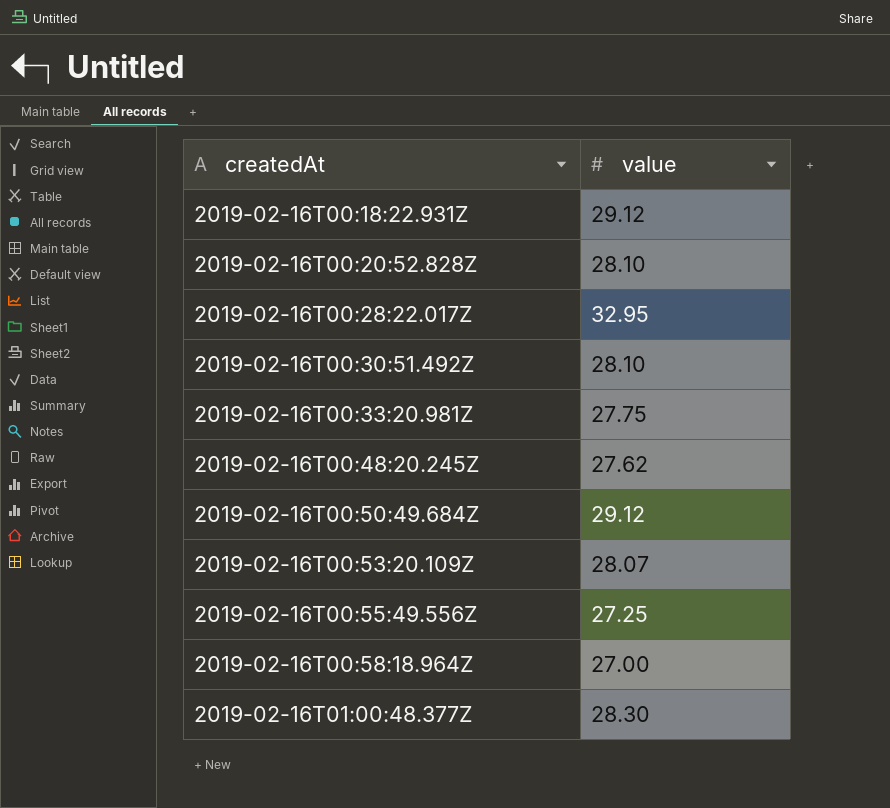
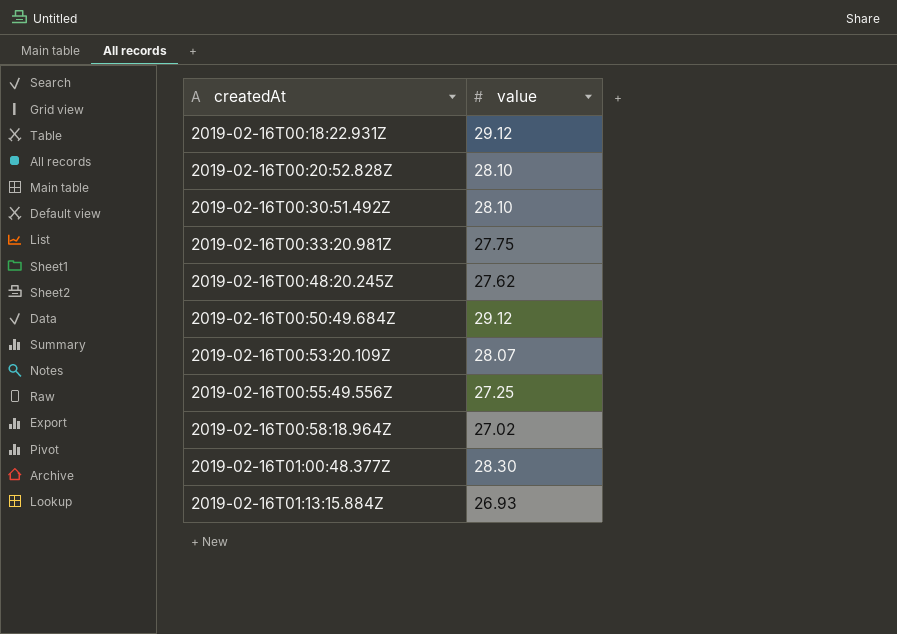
row 2019-02-16T00:28:22.017Z: 32.95 -> none
2019-02-16T00:58:18.964Z | value: 27.00 -> 27.02
row 2019-02-16T01:13:15.884Z: none -> 26.93

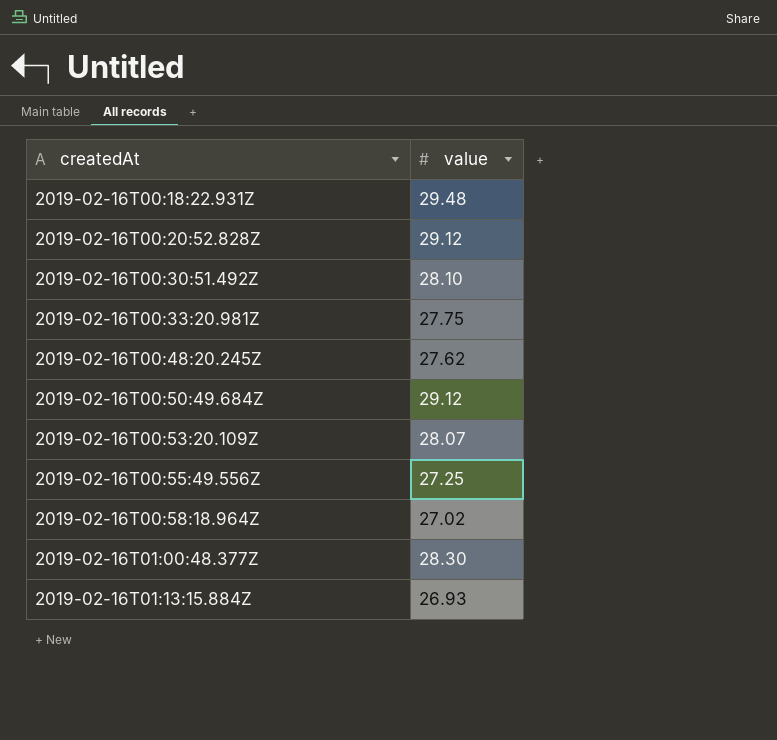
2019-02-16T00:18:22.931Z | value: 29.12 -> 29.48
2019-02-16T00:20:52.828Z | value: 28.10 -> 29.12

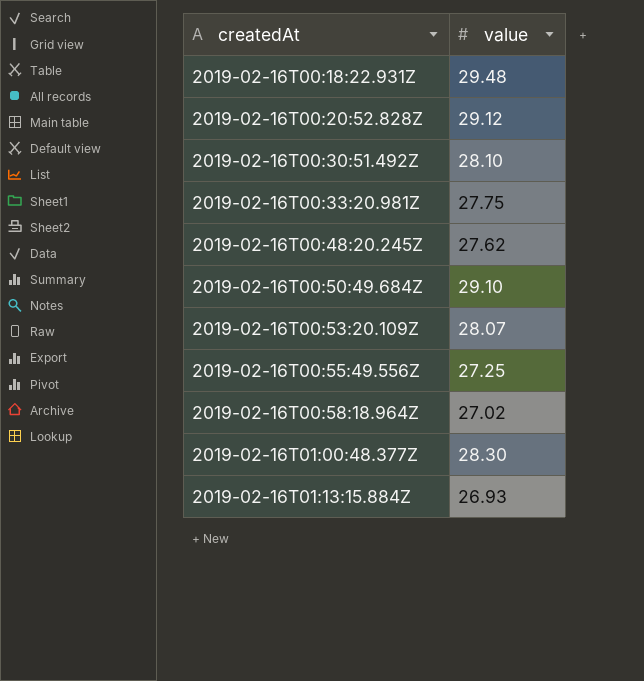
2019-02-16T00:50:49.684Z | value: 29.12 -> 29.10

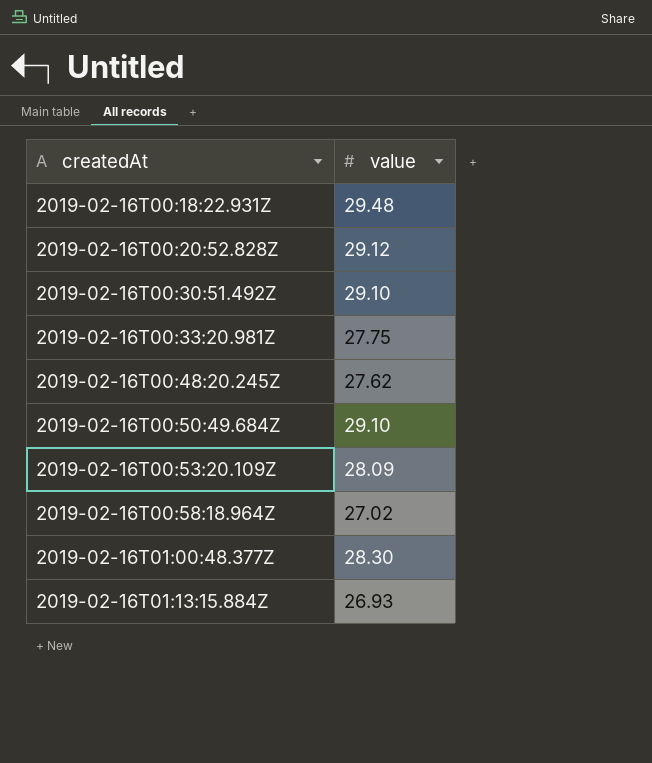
row 2019-02-16T00:55:49.556Z: 27.25 -> none
2019-02-16T00:30:51.492Z | value: 28.10 -> 29.10
2019-02-16T00:53:20.109Z | value: 28.07 -> 28.09

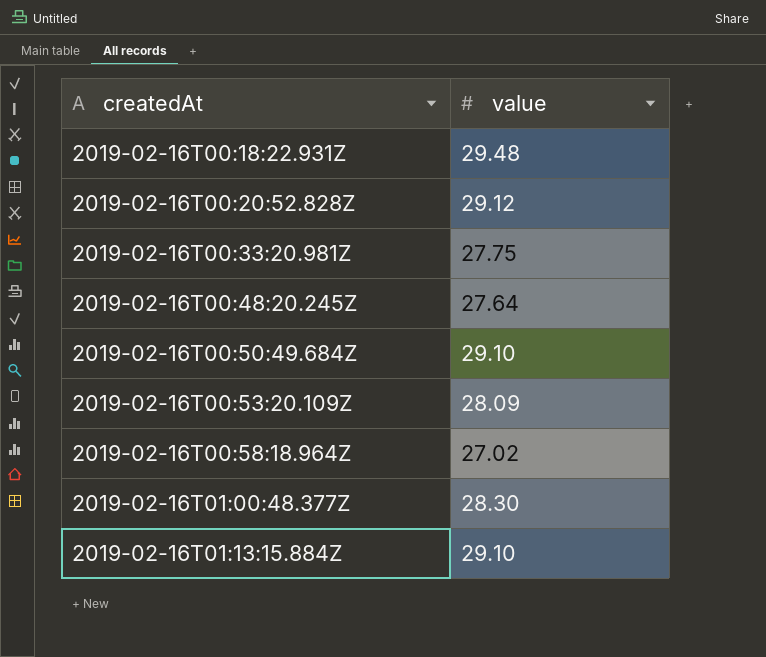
row 2019-02-16T00:30:51.492Z: 29.10 -> none
2019-02-16T00:48:20.245Z | value: 27.62 -> 27.64
2019-02-16T01:13:15.884Z | value: 26.93 -> 29.10

